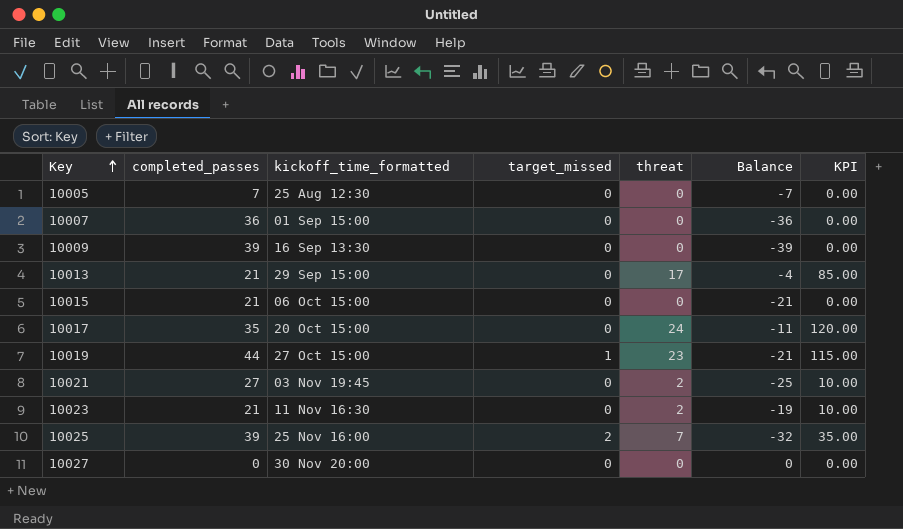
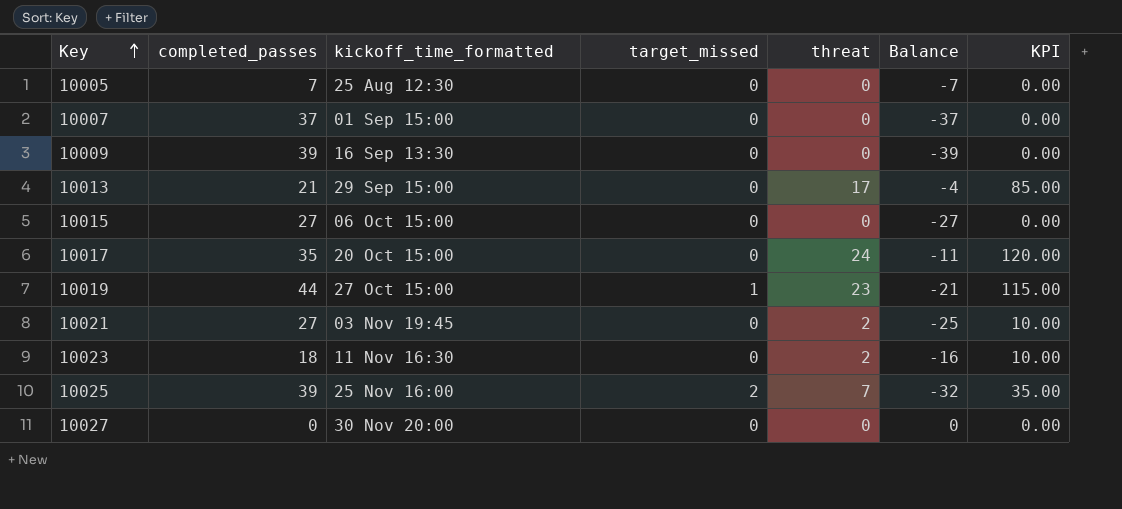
10007 | completed_passes: 36 -> 37
10007 | Balance: -36 -> -37
10015 | completed_passes: 21 -> 27
10015 | Balance: -21 -> -27
10023 | completed_passes: 21 -> 18
10023 | Balance: -19 -> -16

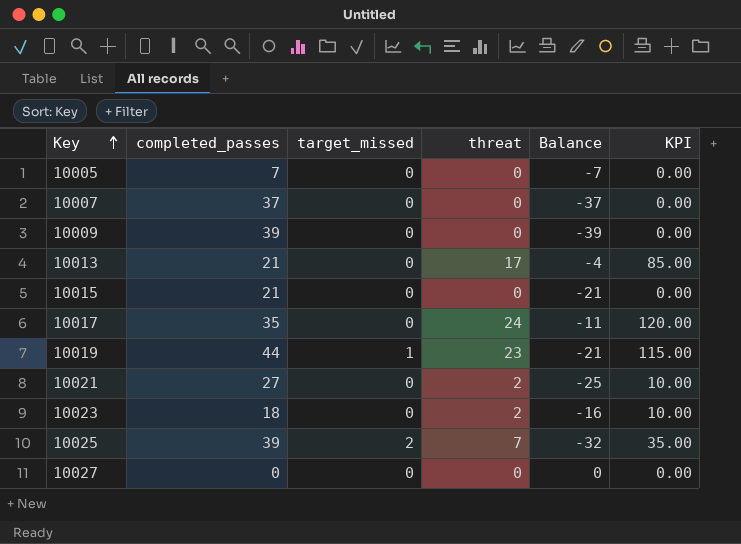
column kickoff_time_formatted | position: 3 -> none
10015 | completed_passes: 27 -> 21
10015 | Balance: -27 -> -21

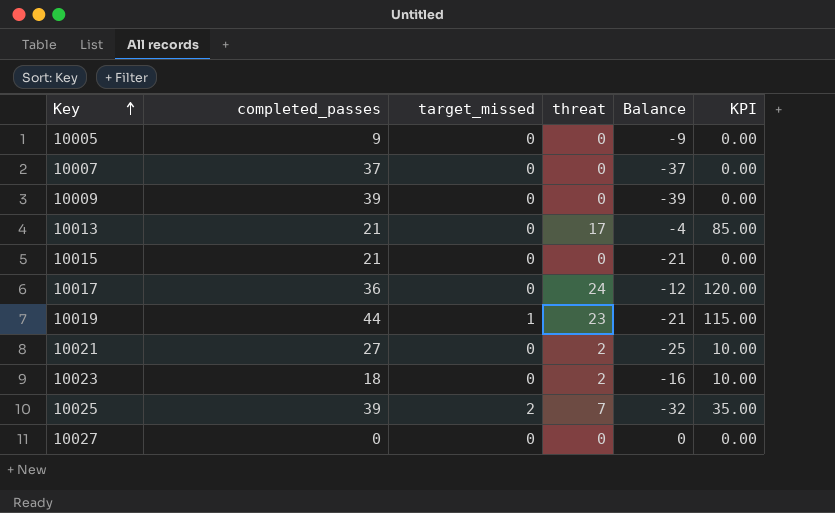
10005 | completed_passes: 7 -> 9
10005 | Balance: -7 -> -9
10017 | completed_passes: 35 -> 36
10017 | Balance: -11 -> -12

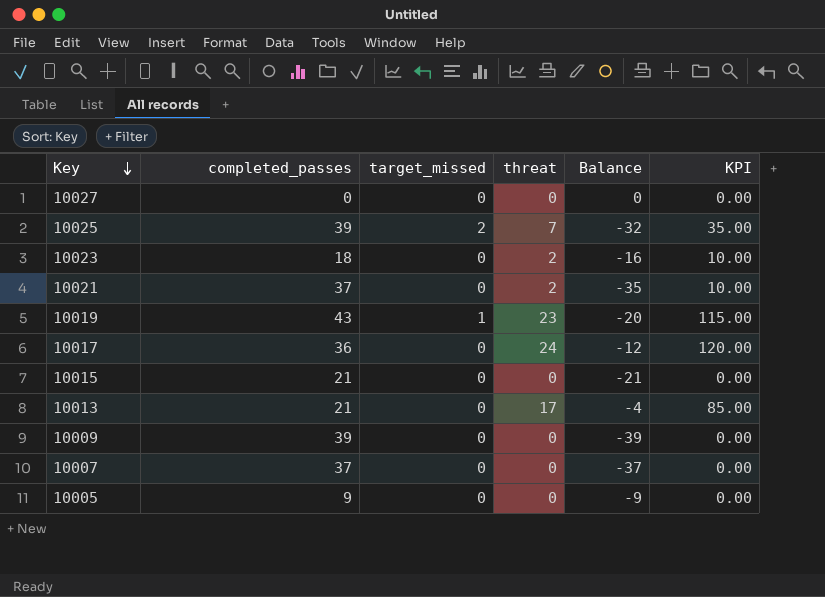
row order: Key ascending -> Key descending
10021 | completed_passes: 27 -> 37
10021 | Balance: -25 -> -35
10019 | completed_passes: 44 -> 43
10019 | Balance: -21 -> -20

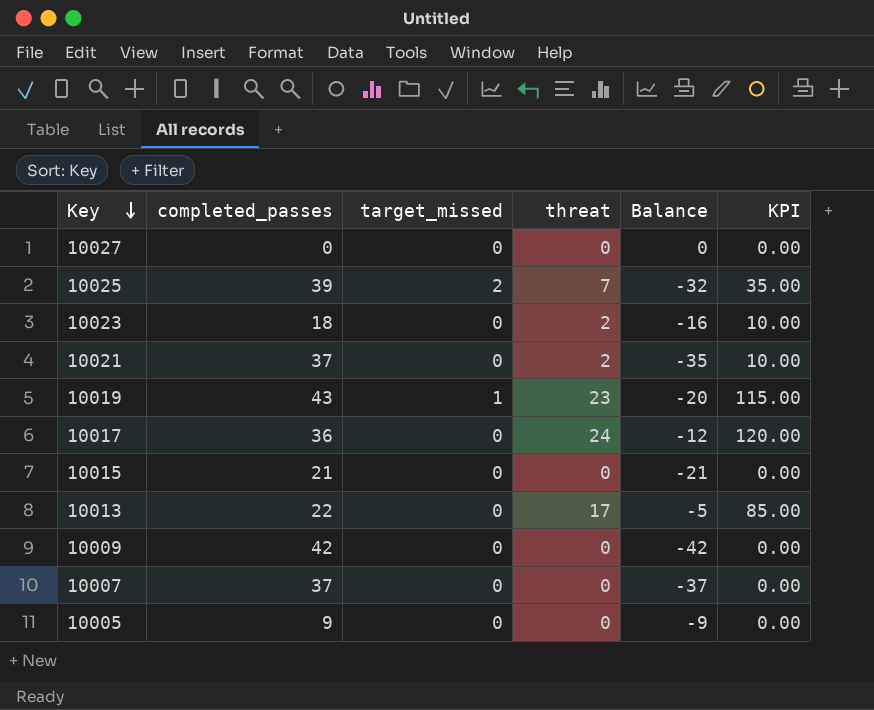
10013 | completed_passes: 21 -> 22
10013 | Balance: -4 -> -5
10009 | completed_passes: 39 -> 42
10009 | Balance: -39 -> -42

